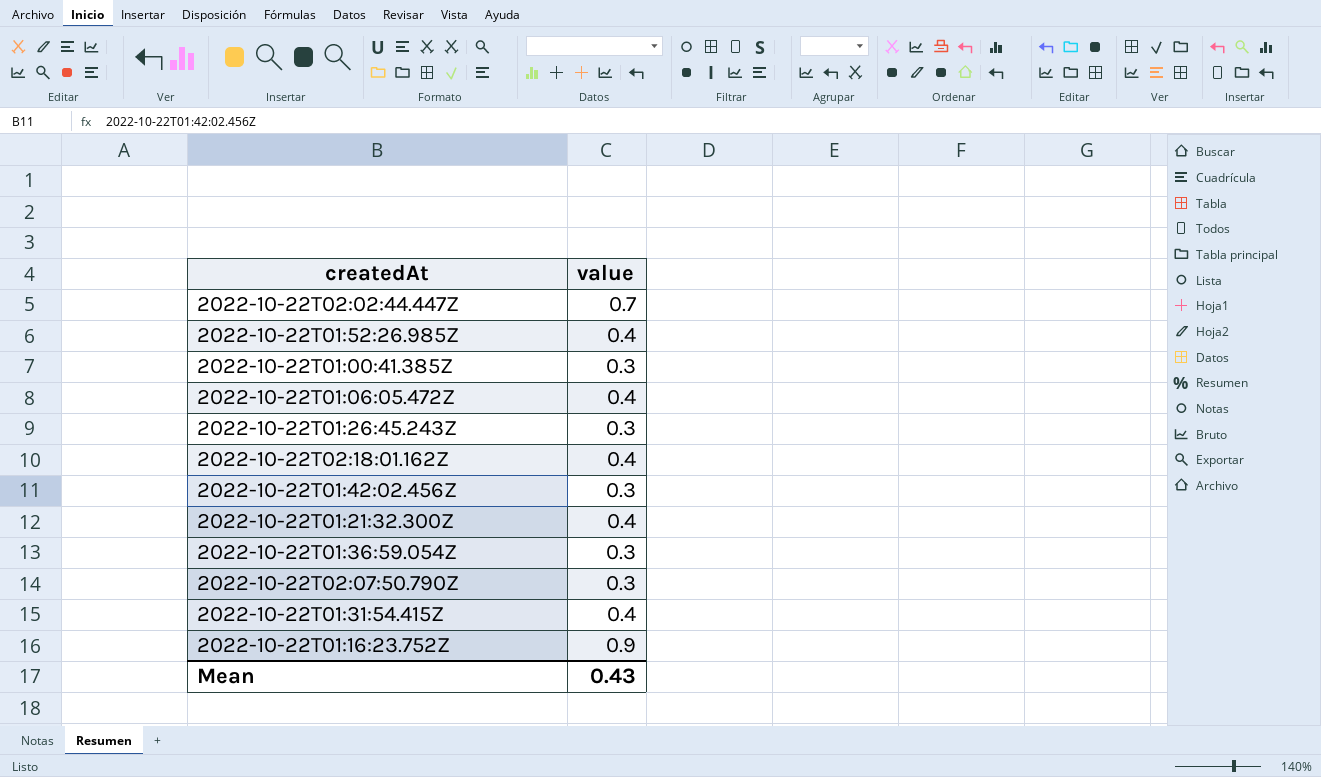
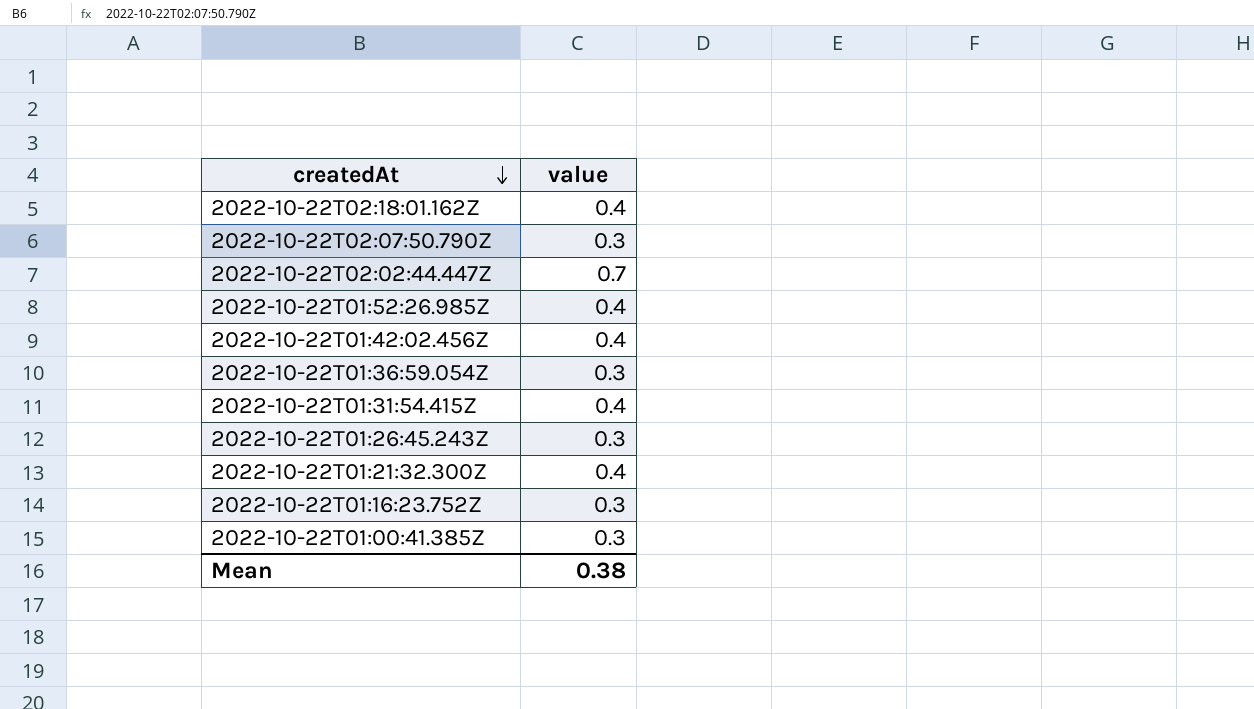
row order: none -> createdAt descending
row 2022-10-22T01:06:05.472Z: 0.4 -> none
2022-10-22T01:42:02.456Z | value: 0.3 -> 0.4
2022-10-22T01:16:23.752Z | value: 0.9 -> 0.3
Mean | value: 0.43 -> 0.38

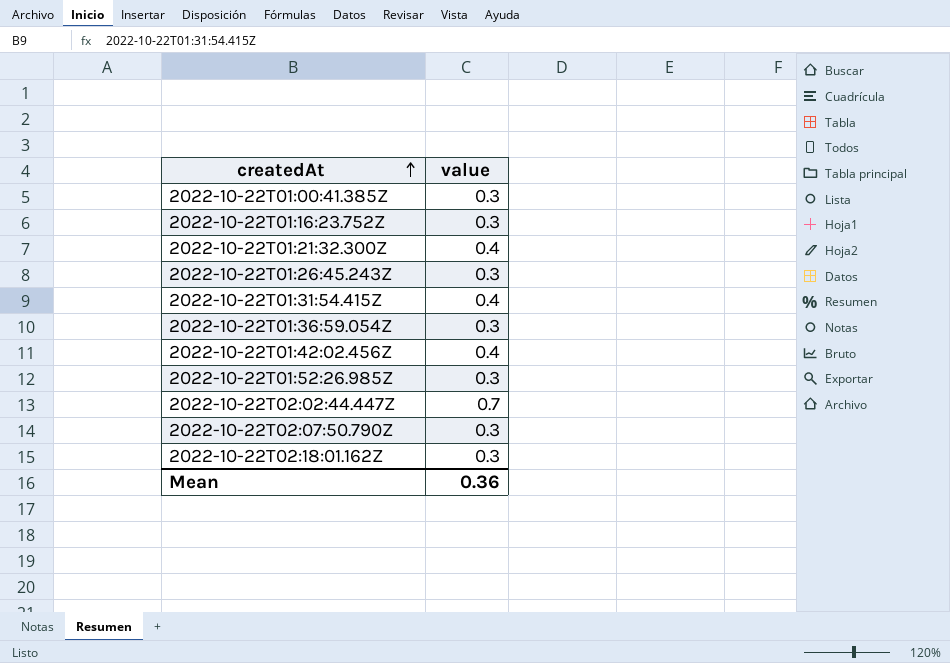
row order: createdAt descending -> createdAt ascending
2022-10-22T01:52:26.985Z | value: 0.4 -> 0.3
2022-10-22T02:18:01.162Z | value: 0.4 -> 0.3
Mean | value: 0.38 -> 0.36

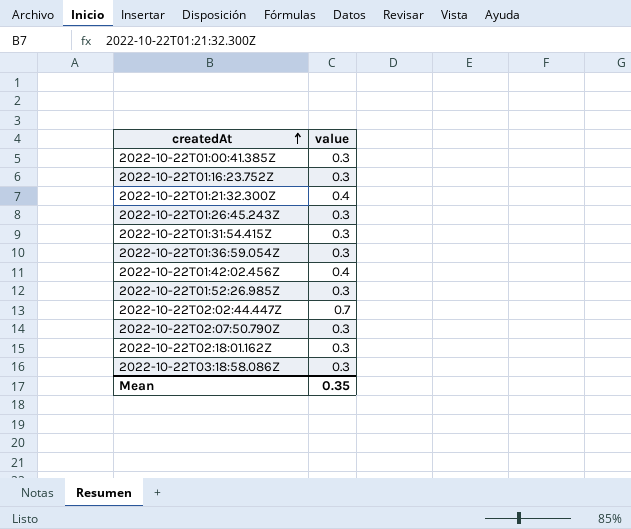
2022-10-22T01:31:54.415Z | value: 0.4 -> 0.3
row 2022-10-22T03:18:58.086Z: none -> 0.3
Mean | value: 0.36 -> 0.35

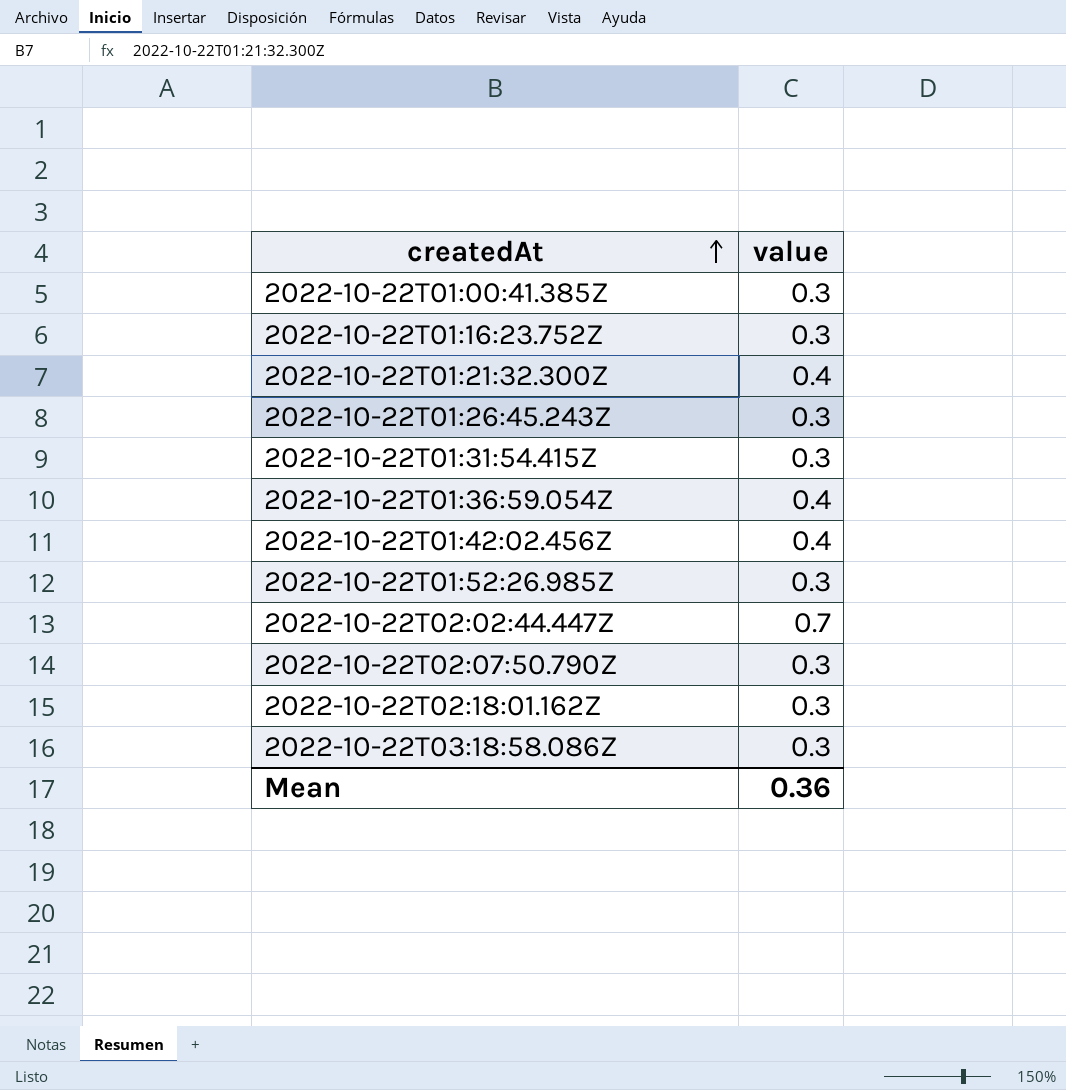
2022-10-22T01:36:59.054Z | value: 0.3 -> 0.4
Mean | value: 0.35 -> 0.36

